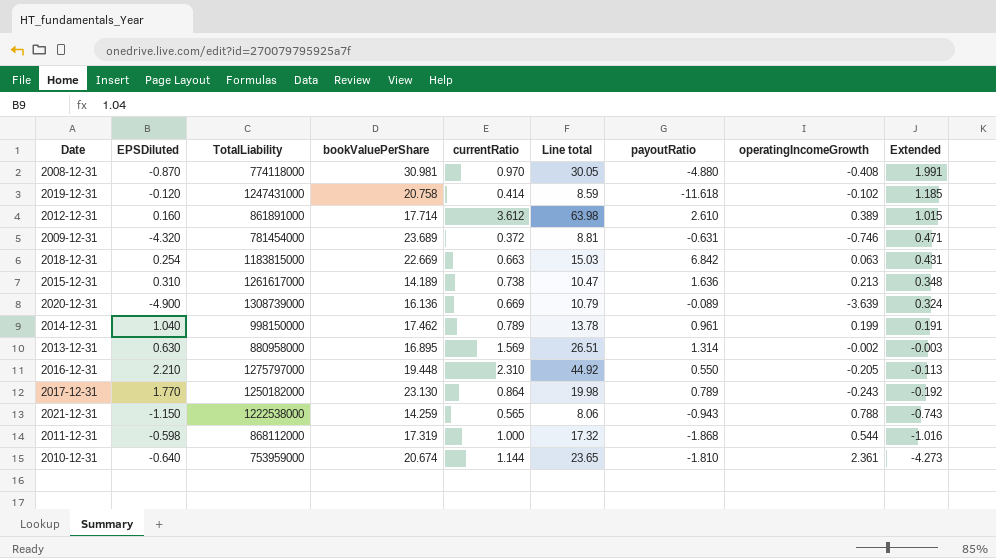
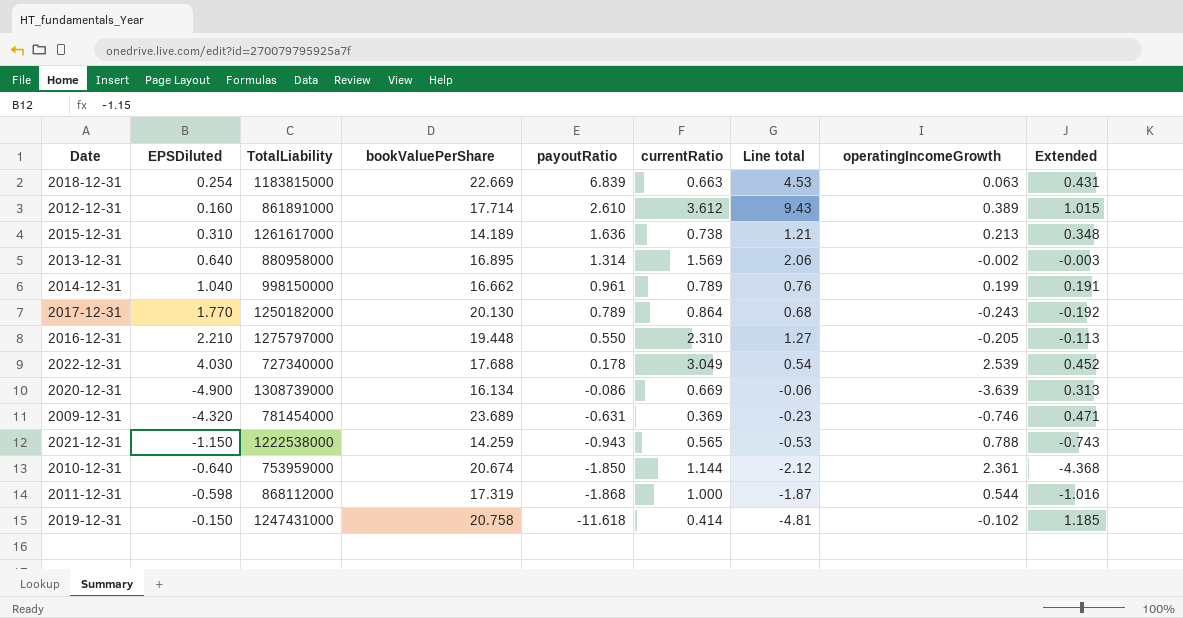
row order: Extended descending -> payoutRatio descending
column payoutRatio | position: 7 -> 5
column Line total | formula: [bookValuePerShare] * [currentRatio] -> [payoutRatio] * [currentRatio]
row 2008-12-31: -0.870 | 774118000 | 30.981 | 0.970 | 30.05 | -4.880 | -0.408 | 1.991 -> none
2018-12-31 | payoutRatio: 6.842 -> 6.839
2013-12-31 | EPSDiluted: 0.630 -> 0.640
2014-12-31 | bookValuePerShare: 17.462 -> 16.662
2017-12-31 | bookValuePerShare: 23.130 -> 20.130
row 2022-12-31: none -> 4.030 | 727340000 | 17.688 | 0.178 | 3.049 | 0.54 | 2.539 | 0.452
2020-12-31 | bookValuePerShare: 16.136 -> 16.134
2020-12-31 | payoutRatio: -0.089 -> -0.086
2020-12-31 | Extended: 0.324 -> 0.313
2009-12-31 | currentRatio: 0.372 -> 0.369
2010-12-31 | payoutRatio: -1.810 -> -1.850
2010-12-31 | Extended: -4.273 -> -4.368
2019-12-31 | EPSDiluted: -0.120 -> -0.150

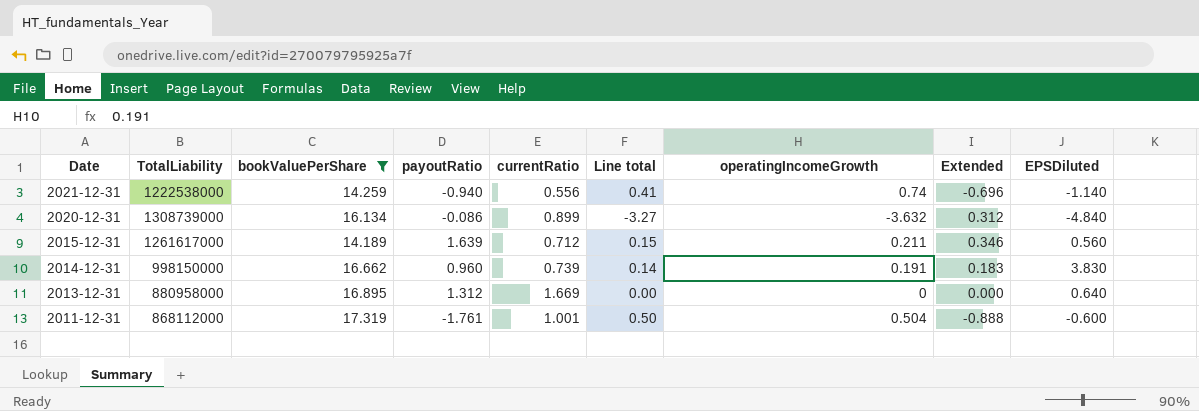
filter: none -> bookValuePerShare <= 17.319
row order: payoutRatio descending -> Date descending
column Line total | formula: [payoutRatio] * [currentRatio] -> [currentRatio] * [operatingIncomeGrowth]
column EPSDiluted | position: 2 -> 9
2021-12-31 | payoutRatio: -0.943 -> -0.940
2021-12-31 | currentRatio: 0.565 -> 0.556
2021-12-31 | operatingIncomeGrowth: 0.788 -> 0.74
2021-12-31 | Extended: -0.743 -> -0.696
2021-12-31 | EPSDiluted: -1.150 -> -1.140
2020-12-31 | currentRatio: 0.669 -> 0.899
2020-12-31 | operatingIncomeGrowth: -3.639 -> -3.632
2020-12-31 | Extended: 0.313 -> 0.312
2020-12-31 | EPSDiluted: -4.900 -> -4.840
2015-12-31 | payoutRatio: 1.636 -> 1.639
2015-12-31 | currentRatio: 0.738 -> 0.712
2015-12-31 | operatingIncomeGrowth: 0.213 -> 0.211
2015-12-31 | Extended: 0.348 -> 0.346
2015-12-31 | EPSDiluted: 0.310 -> 0.560
2014-12-31 | payoutRatio: 0.961 -> 0.960
2014-12-31 | currentRatio: 0.789 -> 0.739
2014-12-31 | operatingIncomeGrowth: 0.199 -> 0.191
2014-12-31 | Extended: 0.191 -> 0.183
2014-12-31 | EPSDiluted: 1.040 -> 3.830
2013-12-31 | payoutRatio: 1.314 -> 1.312
2013-12-31 | currentRatio: 1.569 -> 1.669
2013-12-31 | operatingIncomeGrowth: -0.002 -> 0
2013-12-31 | Extended: -0.003 -> 0.000
2011-12-31 | payoutRatio: -1.868 -> -1.761
2011-12-31 | currentRatio: 1.000 -> 1.001
2011-12-31 | operatingIncomeGrowth: 0.544 -> 0.504
2011-12-31 | Extended: -1.016 -> -0.888
2011-12-31 | EPSDiluted: -0.598 -> -0.600

